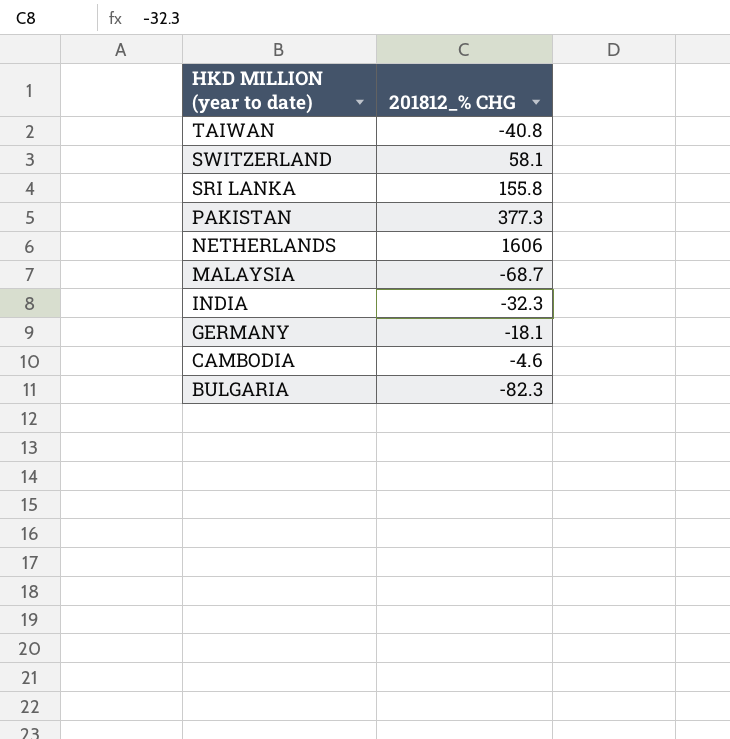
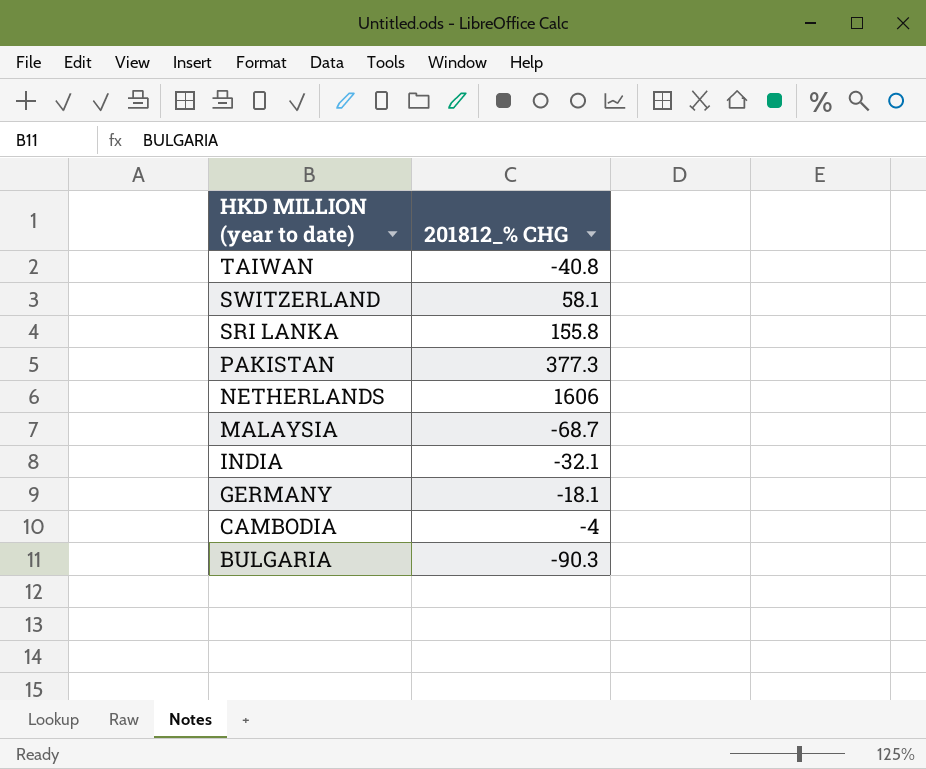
INDIA | 201812_% CHG: -32.3 -> -32.1
CAMBODIA | 201812_% CHG: -4.6 -> -4
BULGARIA | 201812_% CHG: -82.3 -> -90.3

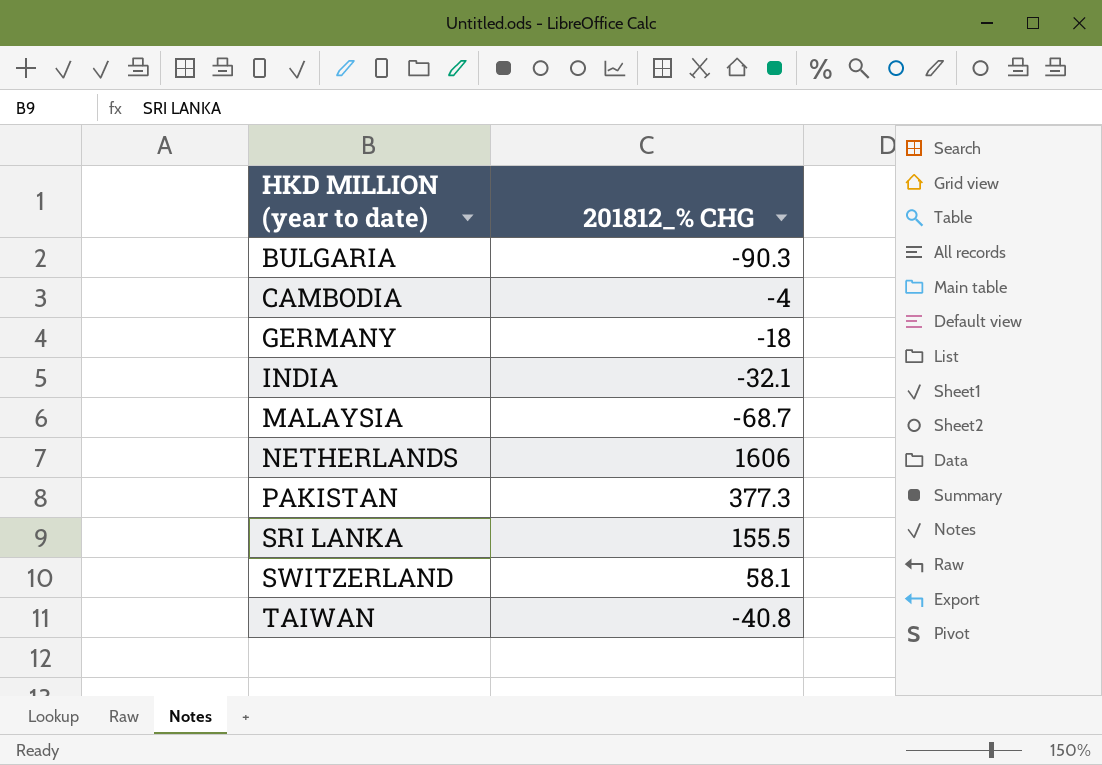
row order: HKD MILLION (year to date) descending -> HKD MILLION (year to date) ascending
GERMANY | 201812_% CHG: -18.1 -> -18
SRI LANKA | 201812_% CHG: 155.8 -> 155.5

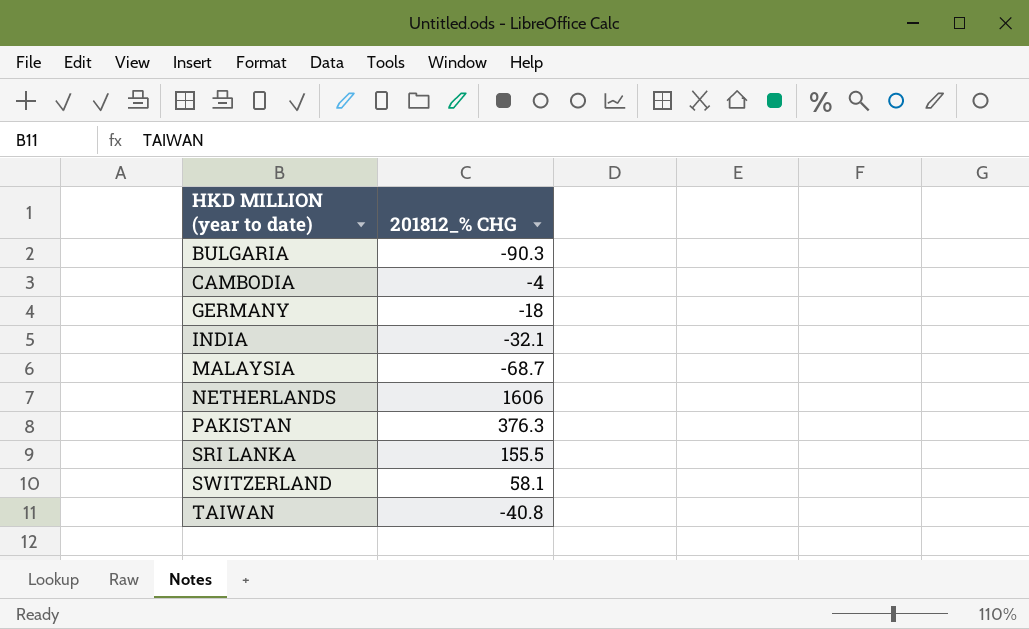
PAKISTAN | 201812_% CHG: 377.3 -> 376.3

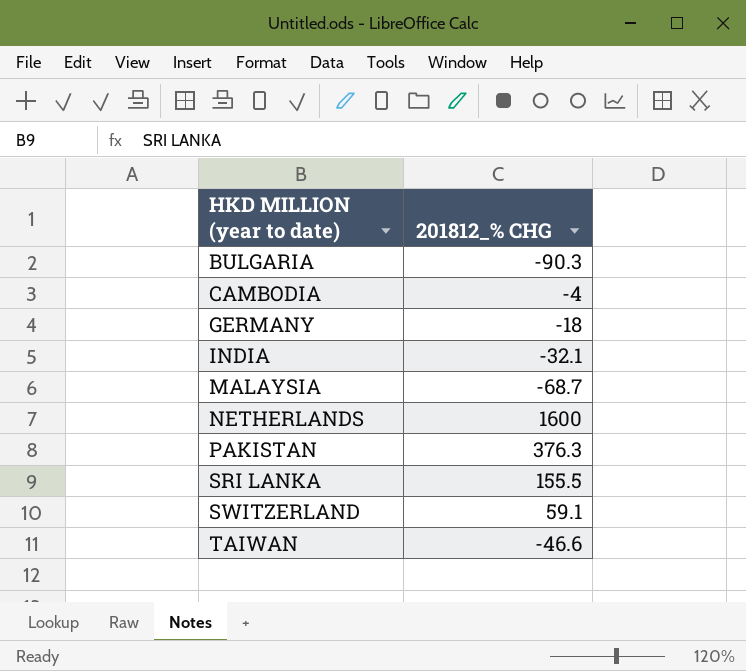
NETHERLANDS | 201812_% CHG: 1606 -> 1600
SWITZERLAND | 201812_% CHG: 58.1 -> 59.1
TAIWAN | 201812_% CHG: -40.8 -> -46.6

